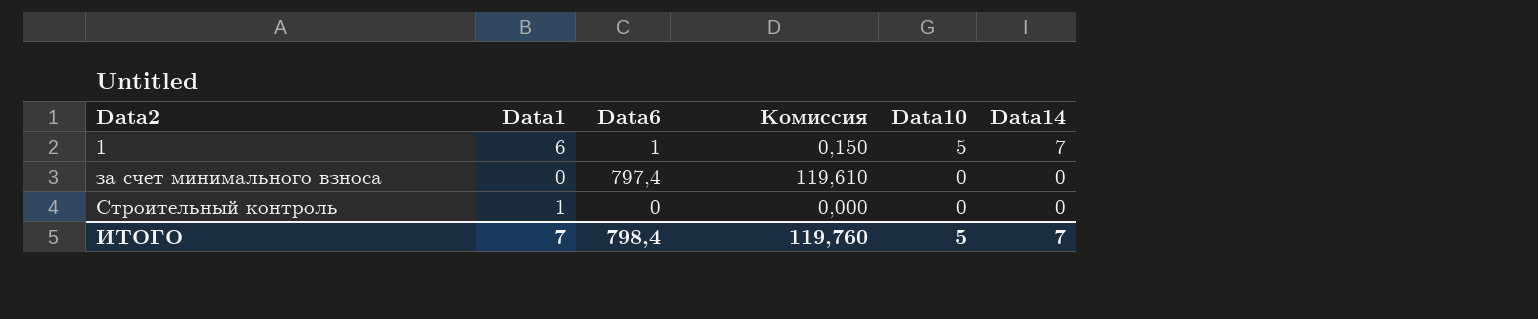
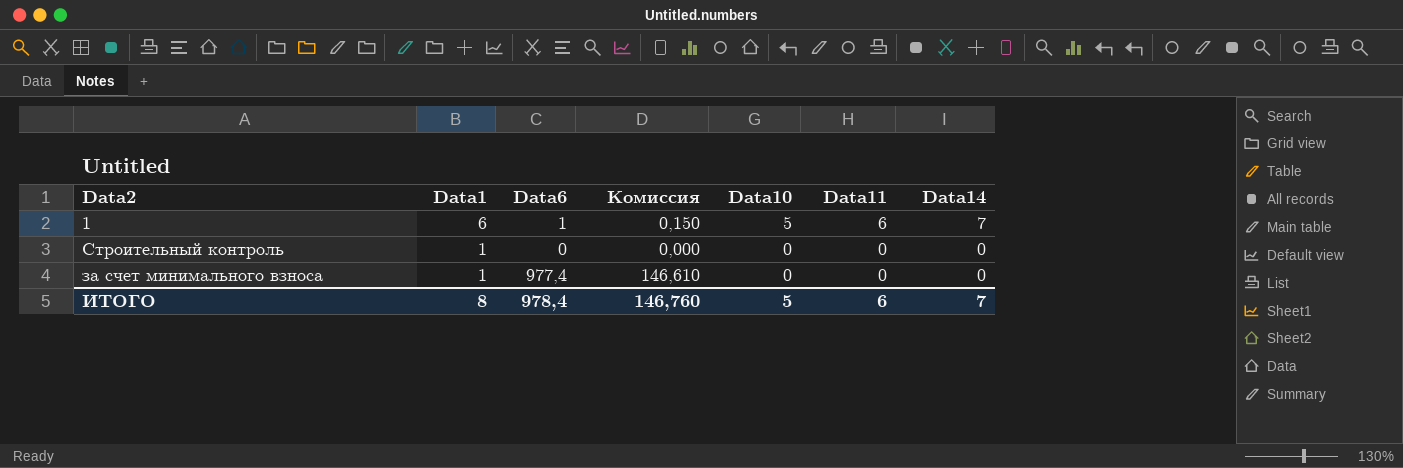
row order: Data2 ascending -> Data1 descending
column Data11 | position: none -> 6
за счет минимального взноса | Data1: 0 -> 1
за счет минимального взноса | Data6: 797,4 -> 977,4
за счет минимального взноса | Комиссия: 119,610 -> 146,610
ИТОГО | Data1: 7 -> 8
ИТОГО | Data6: 798,4 -> 978,4
ИТОГО | Комиссия: 119,760 -> 146,760

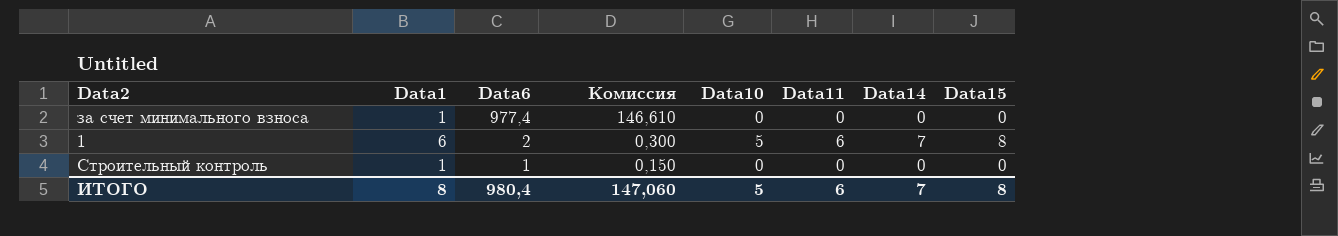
row order: Data1 descending -> Data6 descending
column Data15 | position: none -> 8
1 | Data6: 1 -> 2
1 | Комиссия: 0,150 -> 0,300
Строительный контроль | Data6: 0 -> 1
Строительный контроль | Комиссия: 0,000 -> 0,150
ИТОГО | Data6: 978,4 -> 980,4
ИТОГО | Комиссия: 146,760 -> 147,060

